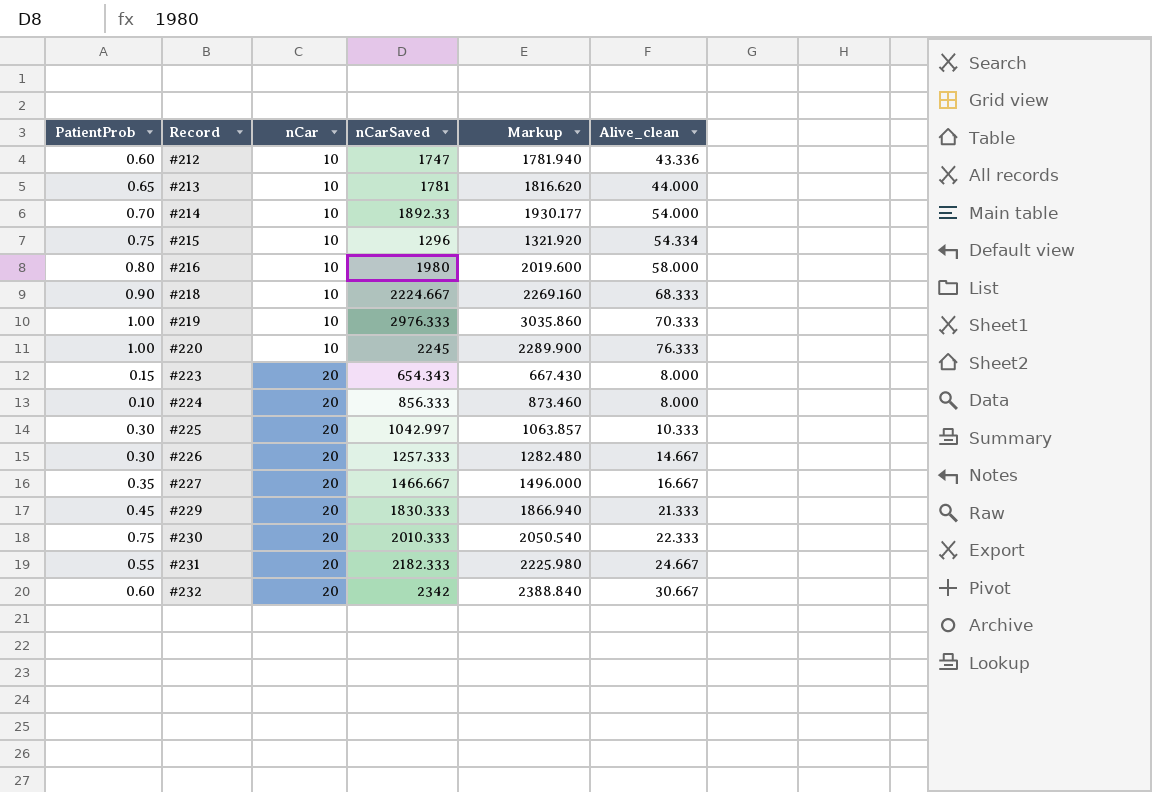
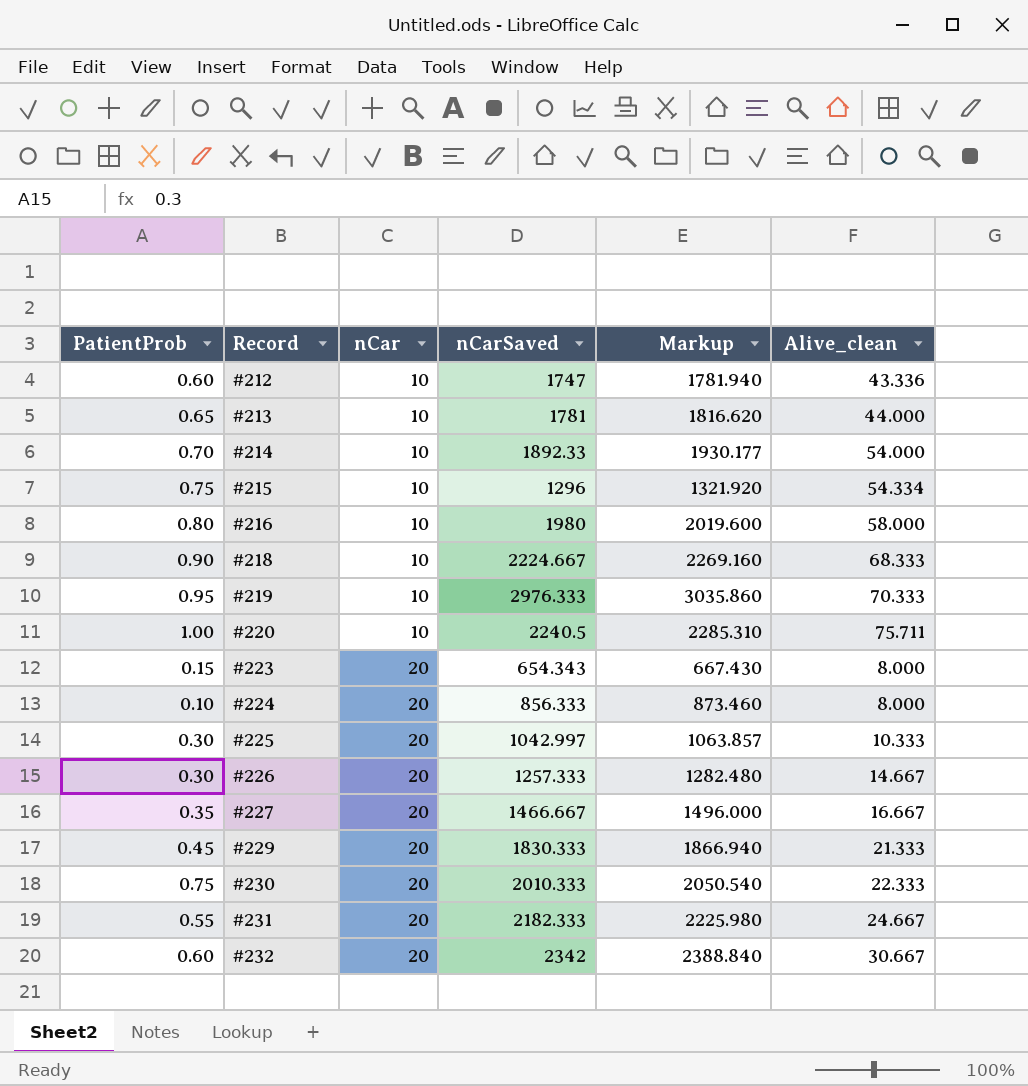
#219 | PatientProb: 1.00 -> 0.95
#220 | nCarSaved: 2245 -> 2240.5
#220 | Markup: 2289.900 -> 2285.310
#220 | Alive_clean: 76.333 -> 75.711

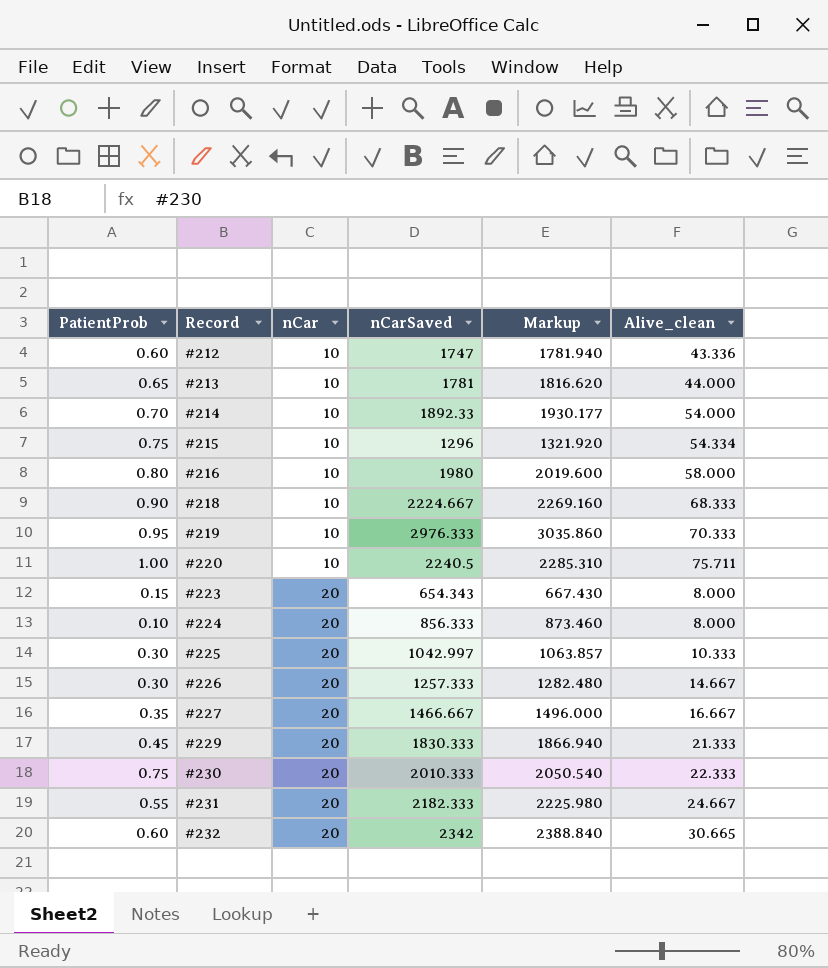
#232 | Alive_clean: 30.667 -> 30.665

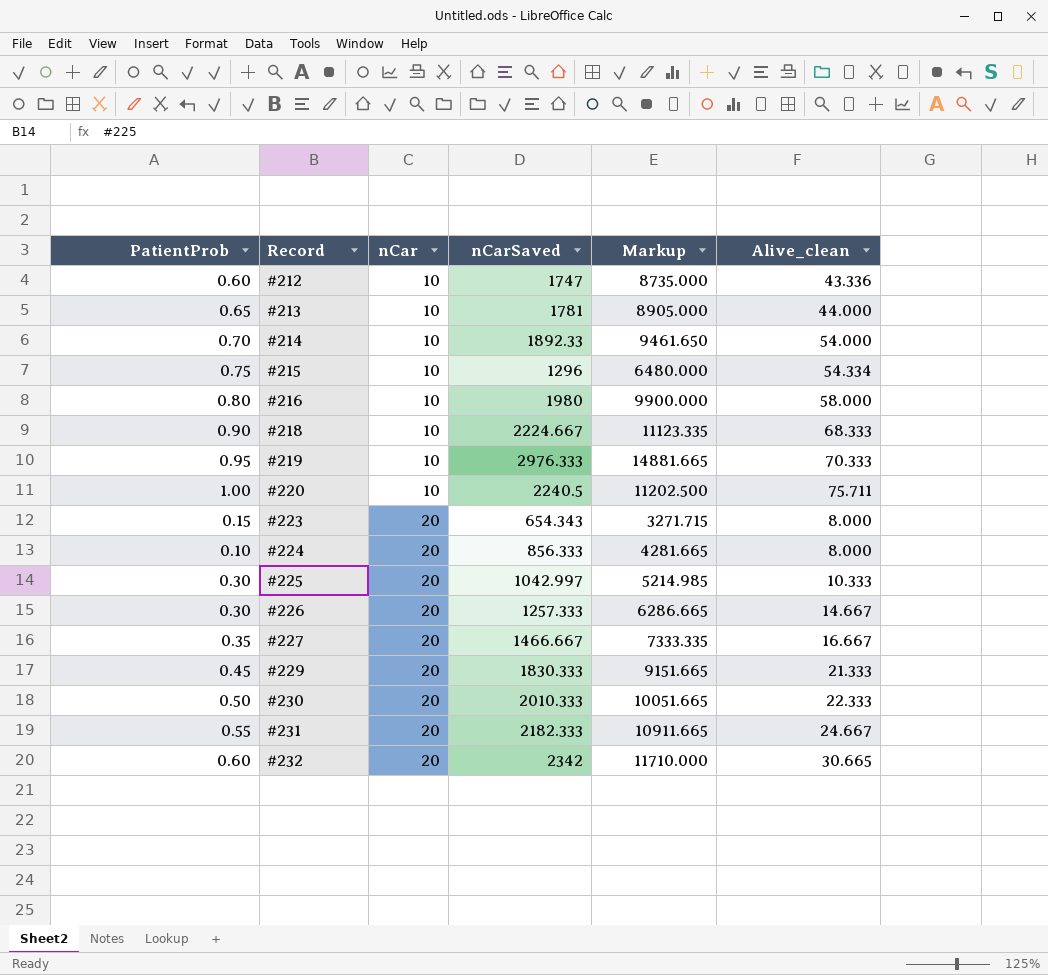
column Markup | formula: [nCarSaved] * 1.02 -> [nCarSaved] * 5
#230 | PatientProb: 0.75 -> 0.50

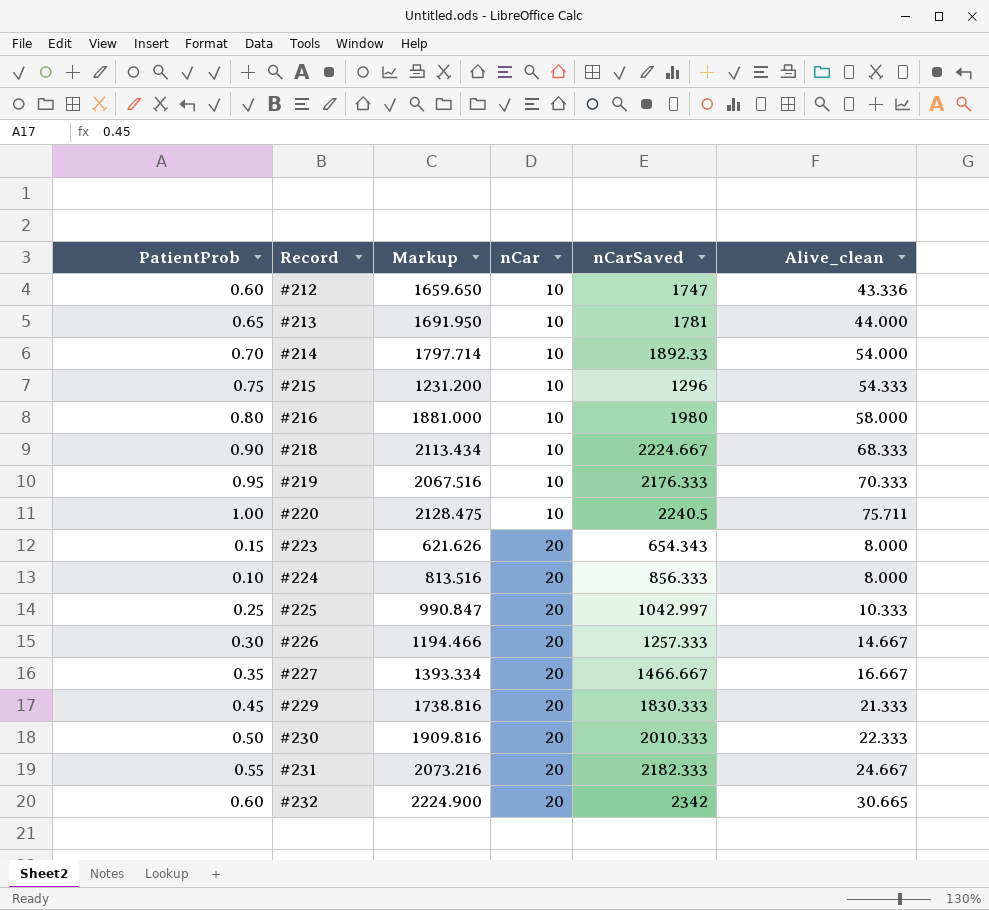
column Markup | formula: [nCarSaved] * 5 -> [nCarSaved] * 0.95
column Markup | position: 5 -> 3
#215 | Alive_clean: 54.334 -> 54.333
#219 | nCarSaved: 2976.333 -> 2176.333
#225 | PatientProb: 0.30 -> 0.25

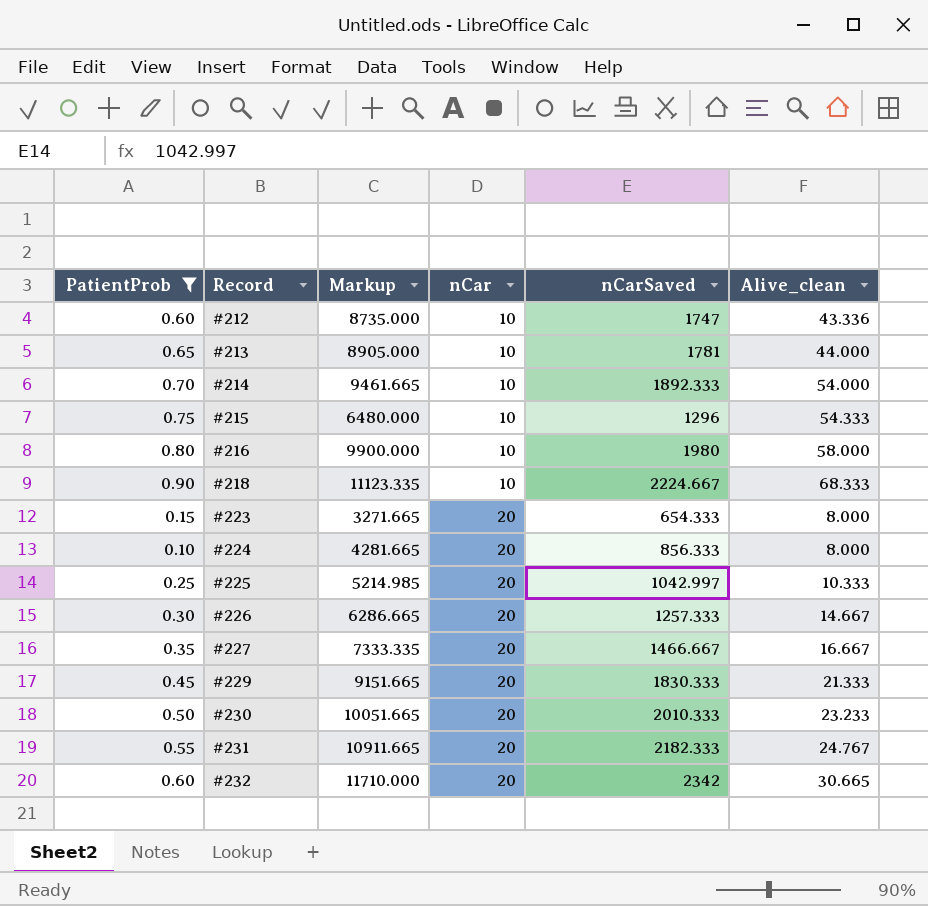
filter: none -> PatientProb <= 0.90
column Markup | formula: [nCarSaved] * 0.95 -> [nCarSaved] * 5
#214 | nCarSaved: 1892.33 -> 1892.333
#223 | nCarSaved: 654.343 -> 654.333
#230 | Alive_clean: 22.333 -> 23.233
#231 | Alive_clean: 24.667 -> 24.767

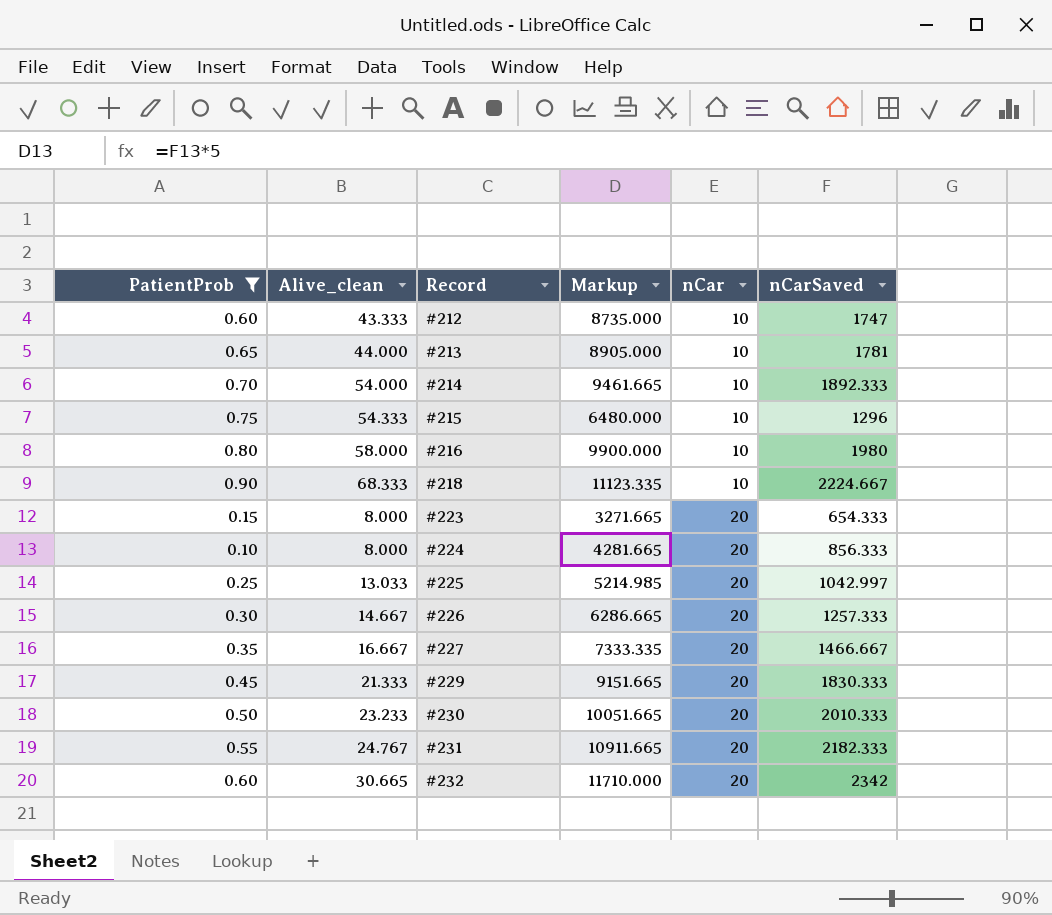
column Alive_clean | position: 6 -> 2
#212 | Alive_clean: 43.336 -> 43.333
#225 | Alive_clean: 10.333 -> 13.033

